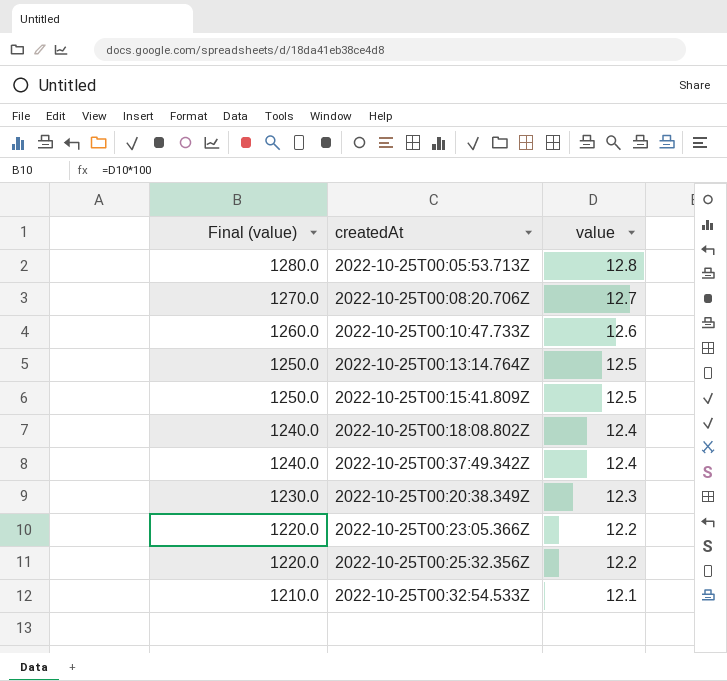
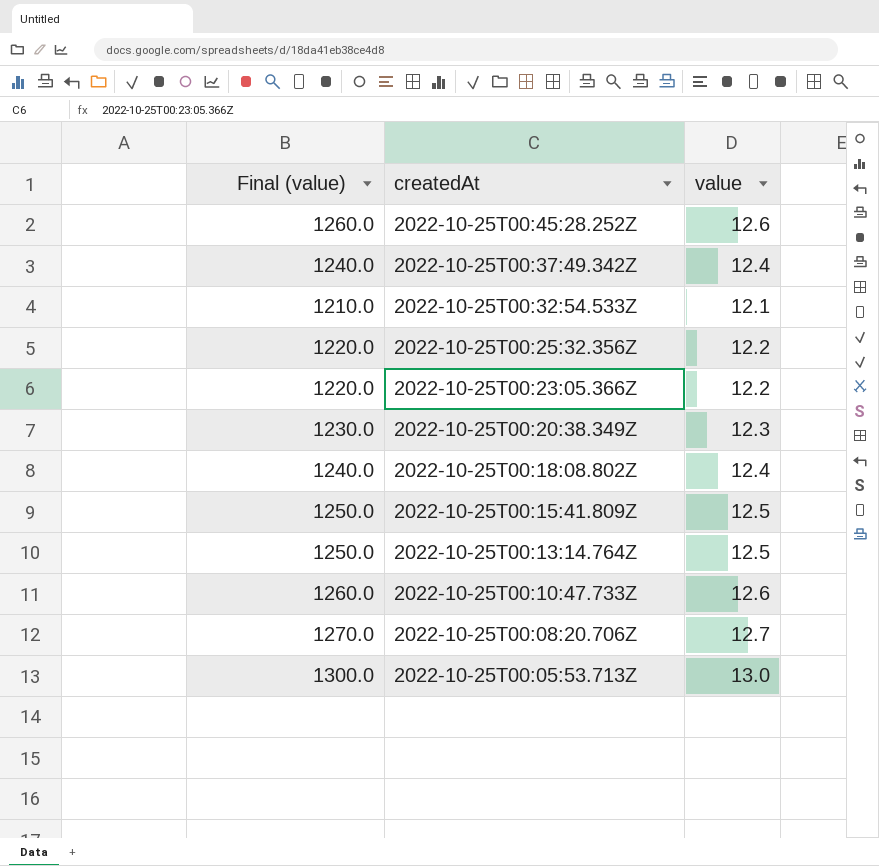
row order: Final (value) descending -> createdAt descending
row 2022-10-25T00:45:28.252Z: none -> 1260.0 | 12.6
2022-10-25T00:05:53.713Z | Final (value): 1280.0 -> 1300.0
2022-10-25T00:05:53.713Z | value: 12.8 -> 13.0

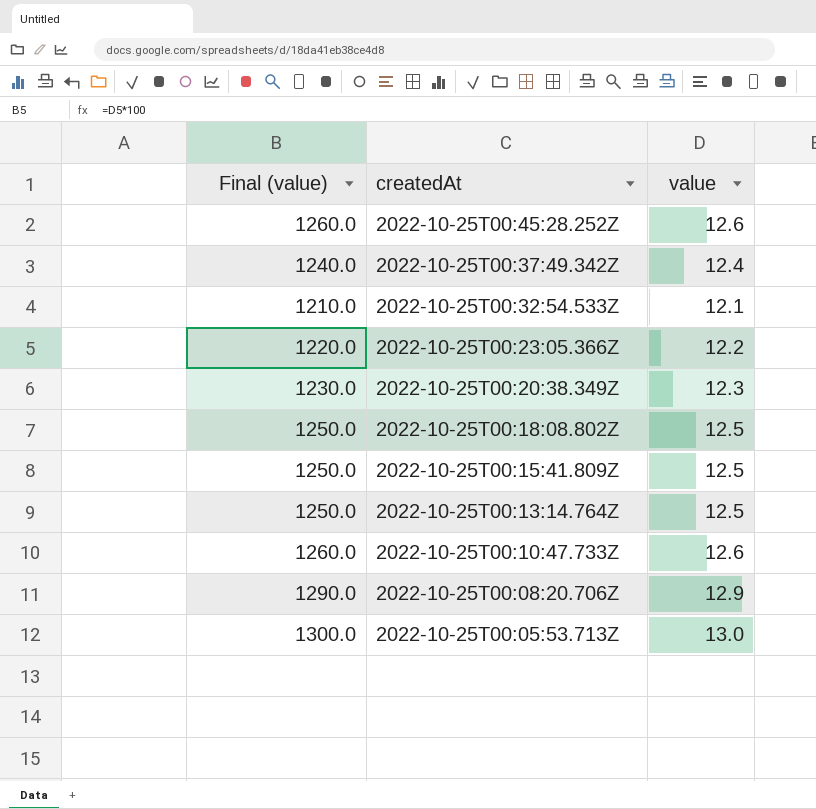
row 2022-10-25T00:25:32.356Z: 1220.0 | 12.2 -> none
2022-10-25T00:18:08.802Z | Final (value): 1240.0 -> 1250.0
2022-10-25T00:18:08.802Z | value: 12.4 -> 12.5
2022-10-25T00:08:20.706Z | Final (value): 1270.0 -> 1290.0
2022-10-25T00:08:20.706Z | value: 12.7 -> 12.9

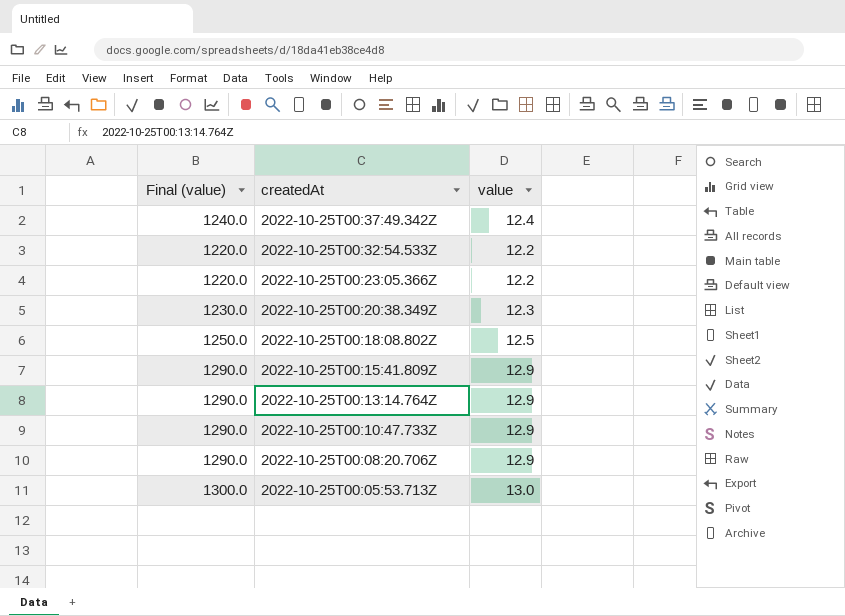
row 2022-10-25T00:45:28.252Z: 1260.0 | 12.6 -> none
2022-10-25T00:32:54.533Z | Final (value): 1210.0 -> 1220.0
2022-10-25T00:32:54.533Z | value: 12.1 -> 12.2
2022-10-25T00:15:41.809Z | Final (value): 1250.0 -> 1290.0
2022-10-25T00:15:41.809Z | value: 12.5 -> 12.9
2022-10-25T00:13:14.764Z | Final (value): 1250.0 -> 1290.0
2022-10-25T00:13:14.764Z | value: 12.5 -> 12.9
2022-10-25T00:10:47.733Z | Final (value): 1260.0 -> 1290.0
2022-10-25T00:10:47.733Z | value: 12.6 -> 12.9

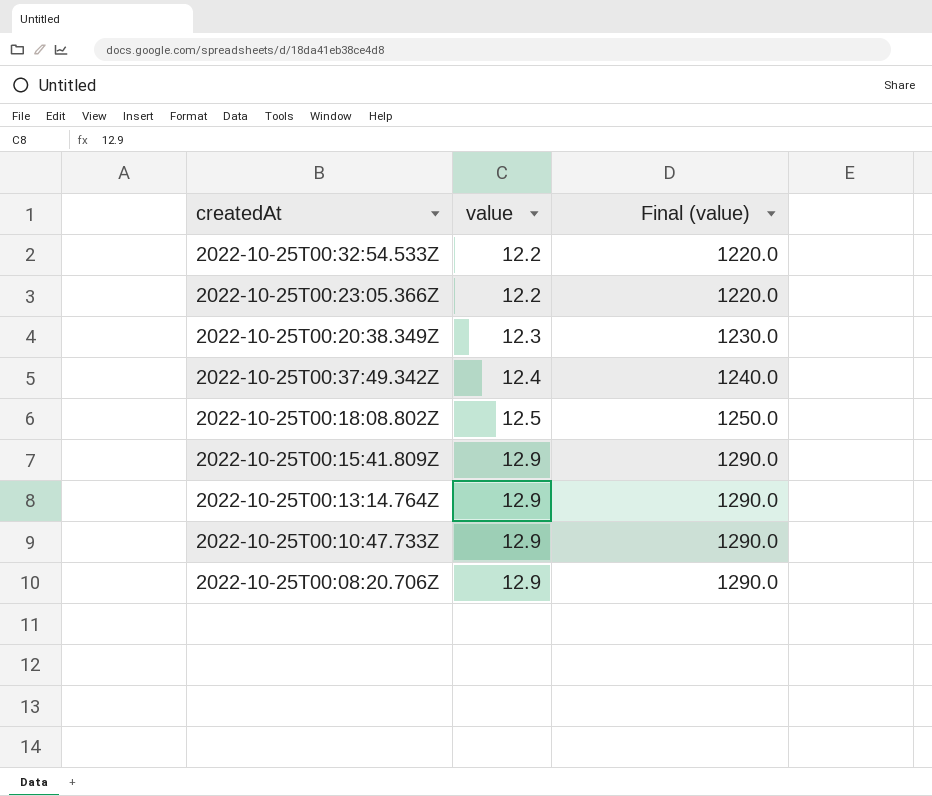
row order: createdAt descending -> value ascending
column Final (value) | position: 1 -> 3
row 2022-10-25T00:05:53.713Z: 1300.0 | 13.0 -> none

